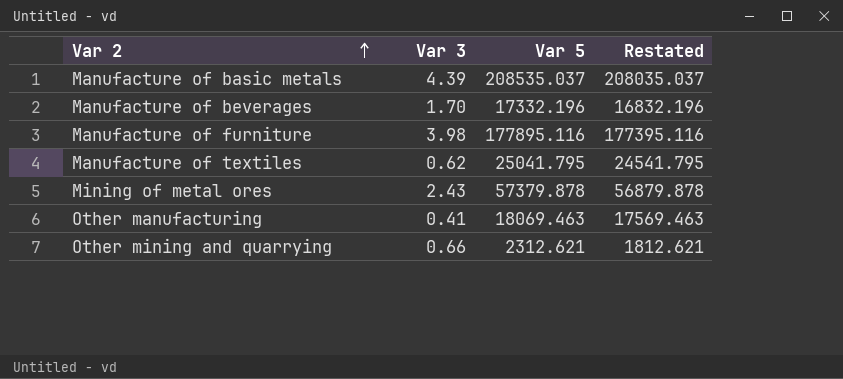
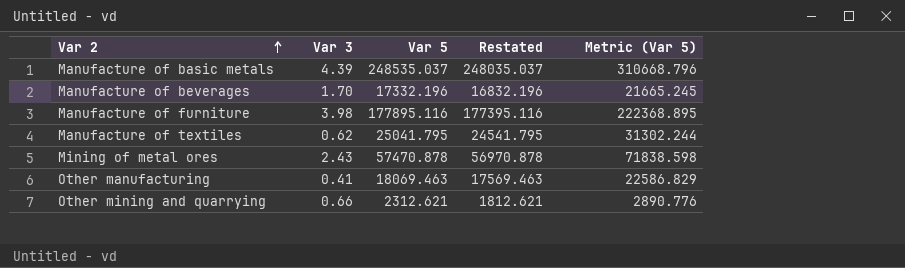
column Metric (Var 5) | formula: none -> [Var 5] * 1.25
Manufacture of basic metals | Var 5: 208535.037 -> 248535.037
Manufacture of basic metals | Restated: 208035.037 -> 248035.037
Mining of metal ores | Var 5: 57379.878 -> 57470.878
Mining of metal ores | Restated: 56879.878 -> 56970.878

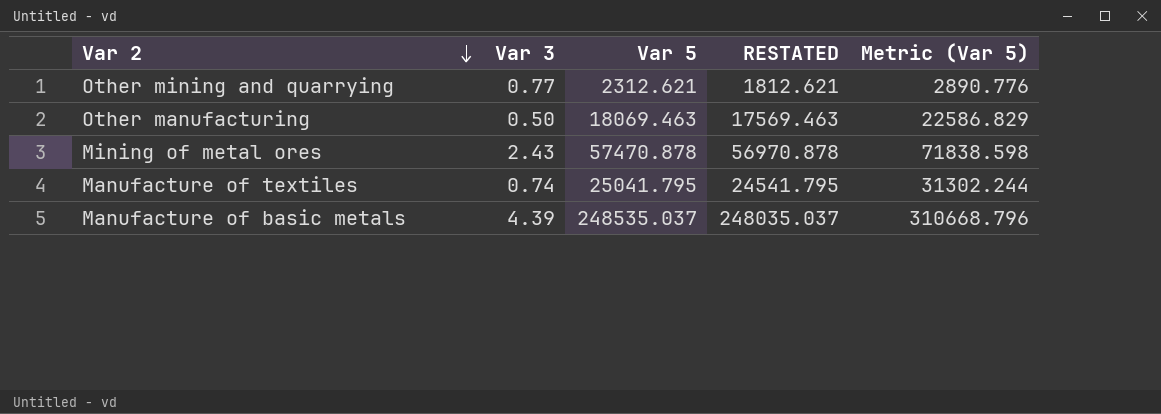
row order: Var 2 ascending -> Var 2 descending
column name: Restated -> RESTATED
row Manufacture of beverages: 1.70 | 17332.196 | 16832.196 | 21665.245 -> none
row Manufacture of furniture: 3.98 | 177895.116 | 177395.116 | 222368.895 -> none
Other mining and quarrying | Var 3: 0.66 -> 0.77
Other manufacturing | Var 3: 0.41 -> 0.50
Manufacture of textiles | Var 3: 0.62 -> 0.74

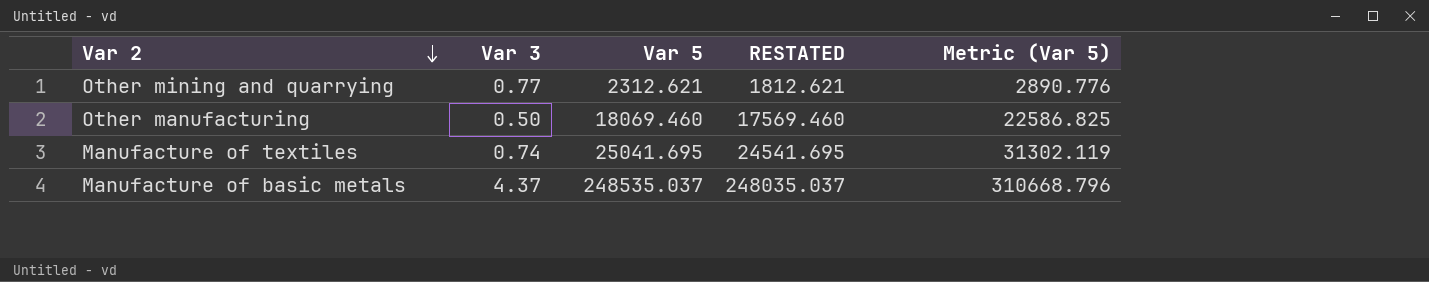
row Mining of metal ores: 2.43 | 57470.878 | 56970.878 | 71838.598 -> none
Other manufacturing | Var 5: 18069.463 -> 18069.460
Other manufacturing | RESTATED: 17569.463 -> 17569.460
Other manufacturing | Metric (Var 5): 22586.829 -> 22586.825
Manufacture of textiles | Var 5: 25041.795 -> 25041.695
Manufacture of textiles | RESTATED: 24541.795 -> 24541.695
Manufacture of textiles | Metric (Var 5): 31302.244 -> 31302.119
Manufacture of basic metals | Var 3: 4.39 -> 4.37

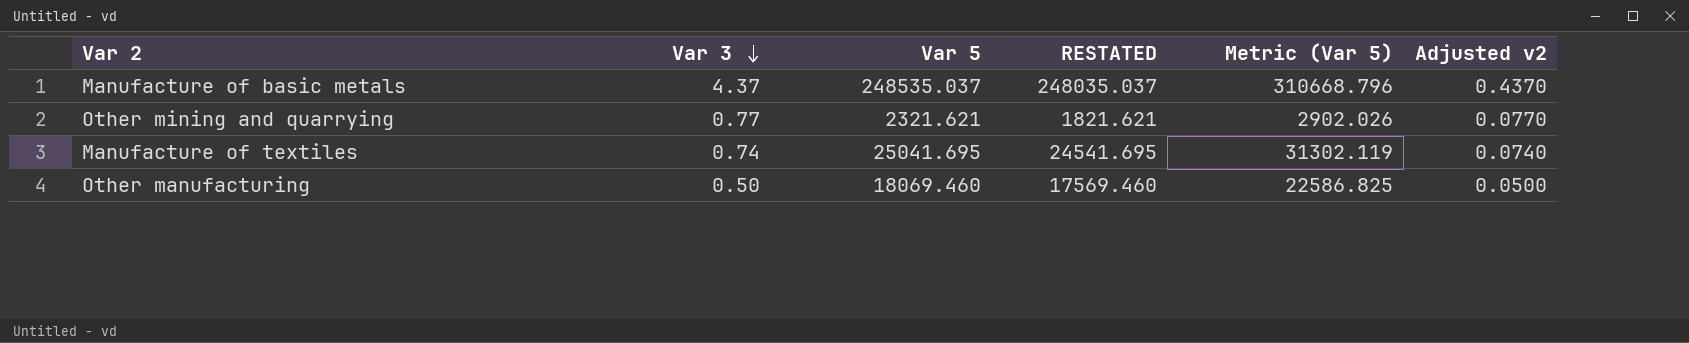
row order: Var 2 descending -> Var 3 descending
column Adjusted v2 | formula: none -> [Var 3] * 0.1
Other mining and quarrying | Var 5: 2312.621 -> 2321.621
Other mining and quarrying | RESTATED: 1812.621 -> 1821.621
Other mining and quarrying | Metric (Var 5): 2890.776 -> 2902.026

